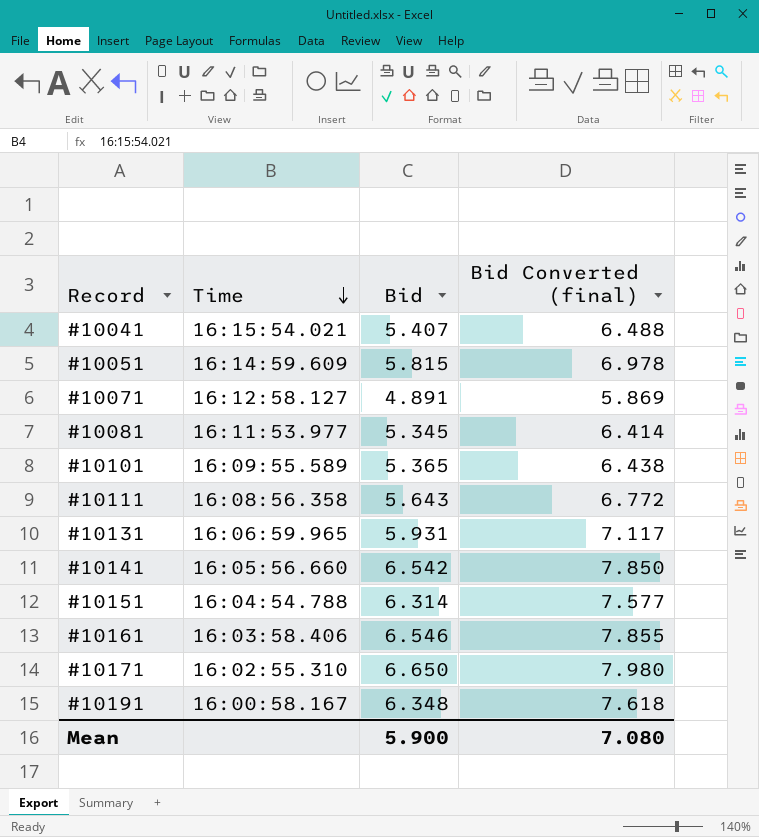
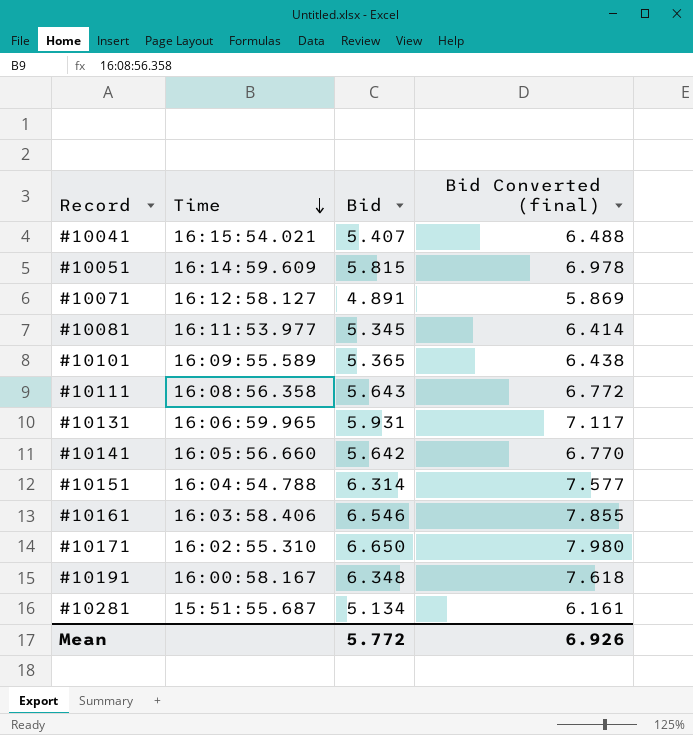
#10141 | Bid: 6.542 -> 5.642
#10141 | Bid Converted (final): 7.850 -> 6.770
row #10281: none -> 15:51:55.687 | 5.134 | 6.161
Mean | Bid: 5.900 -> 5.772
Mean | Bid Converted (final): 7.080 -> 6.926

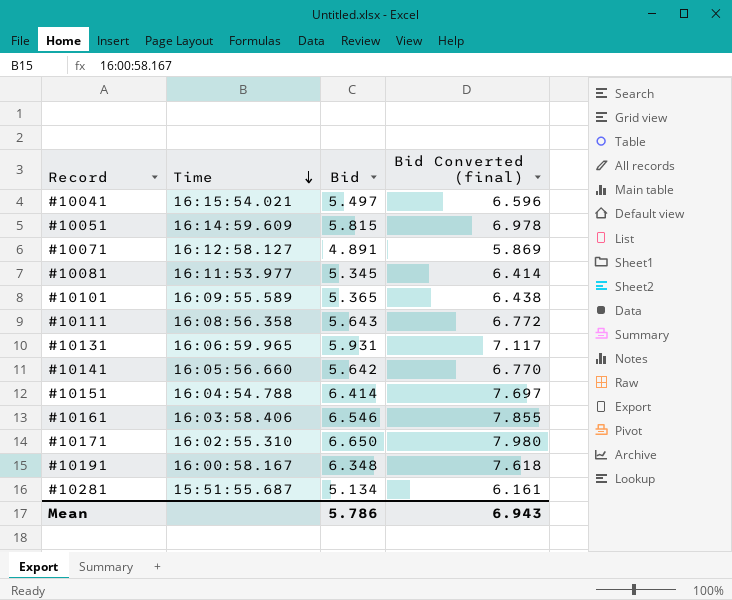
#10041 | Bid: 5.407 -> 5.497
#10041 | Bid Converted (final): 6.488 -> 6.596
#10151 | Bid: 6.314 -> 6.414
#10151 | Bid Converted (final): 7.577 -> 7.697
Mean | Bid: 5.772 -> 5.786
Mean | Bid Converted (final): 6.926 -> 6.943

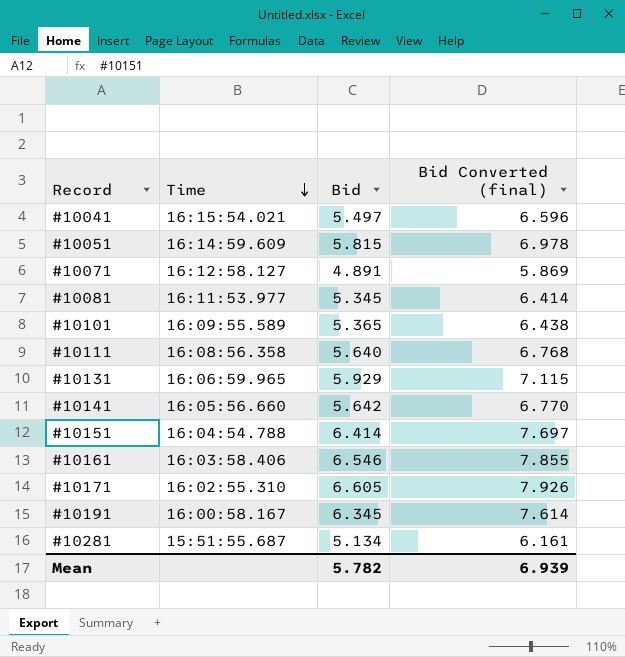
#10111 | Bid: 5.643 -> 5.640
#10111 | Bid Converted (final): 6.772 -> 6.768
#10131 | Bid: 5.931 -> 5.929
#10131 | Bid Converted (final): 7.117 -> 7.115
#10171 | Bid: 6.650 -> 6.605
#10171 | Bid Converted (final): 7.980 -> 7.926
#10191 | Bid: 6.348 -> 6.345
#10191 | Bid Converted (final): 7.618 -> 7.614
Mean | Bid: 5.786 -> 5.782
Mean | Bid Converted (final): 6.943 -> 6.939

